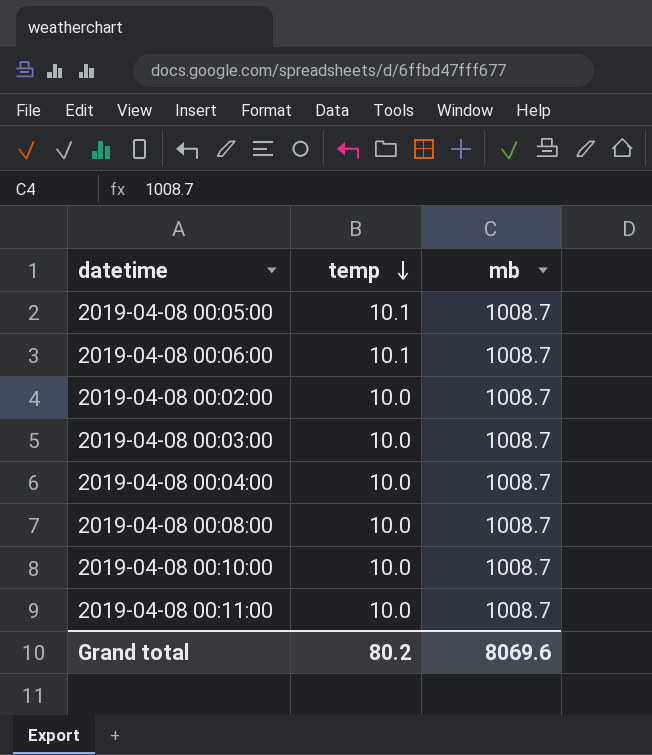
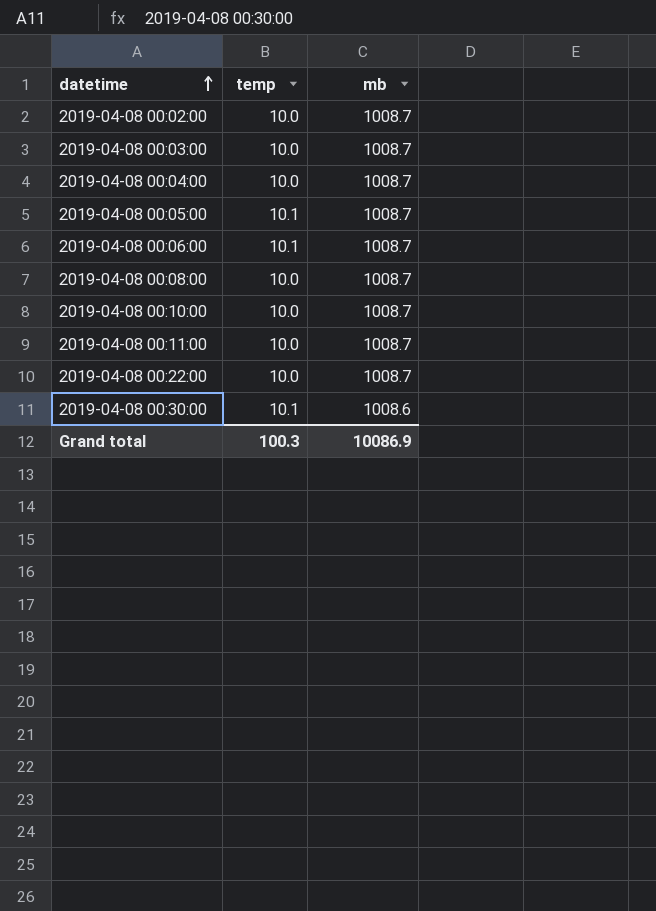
row order: temp descending -> datetime ascending
row 2019-04-08 00:22:00: none -> 10.0 | 1008.7
row 2019-04-08 00:30:00: none -> 10.1 | 1008.6
Grand total | temp: 80.2 -> 100.3
Grand total | mb: 8069.6 -> 10086.9

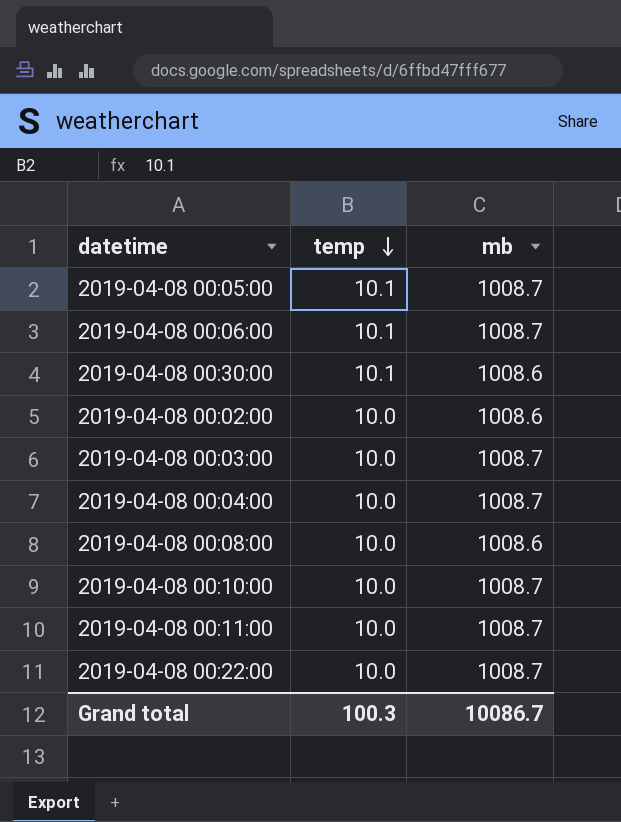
row order: datetime ascending -> temp descending
2019-04-08 00:02:00 | mb: 1008.7 -> 1008.6
2019-04-08 00:08:00 | mb: 1008.7 -> 1008.6
Grand total | mb: 10086.9 -> 10086.7

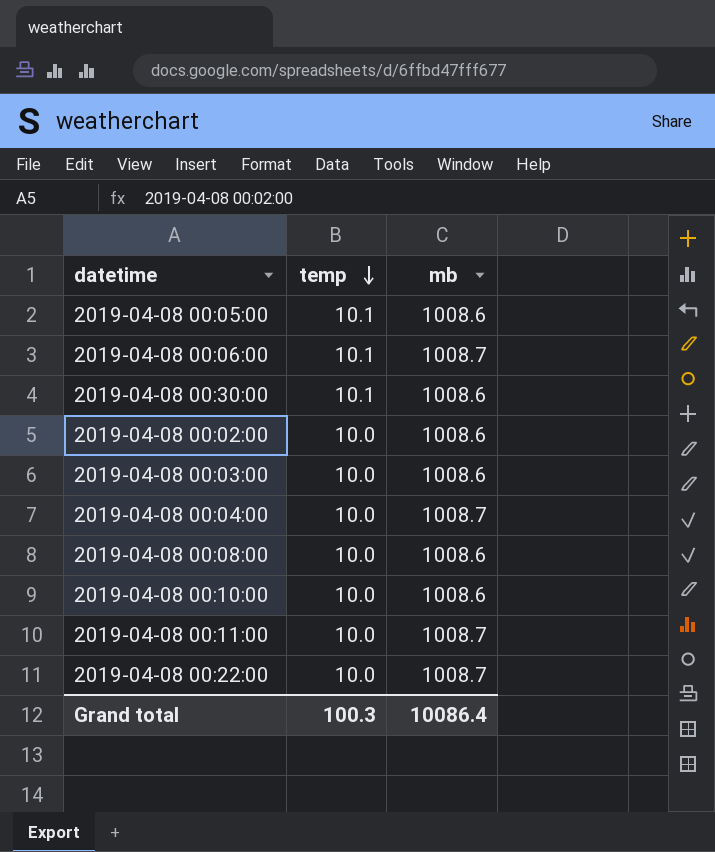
2019-04-08 00:05:00 | mb: 1008.7 -> 1008.6
2019-04-08 00:03:00 | mb: 1008.7 -> 1008.6
2019-04-08 00:10:00 | mb: 1008.7 -> 1008.6
Grand total | mb: 10086.7 -> 10086.4

